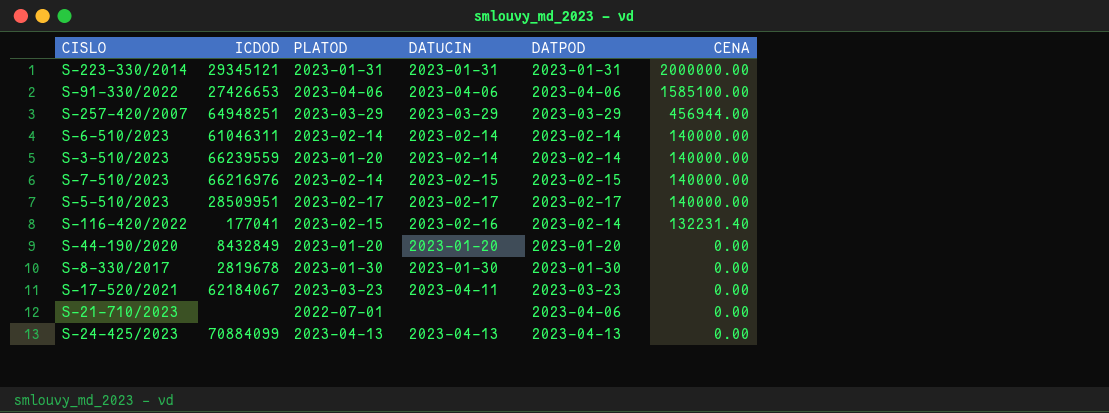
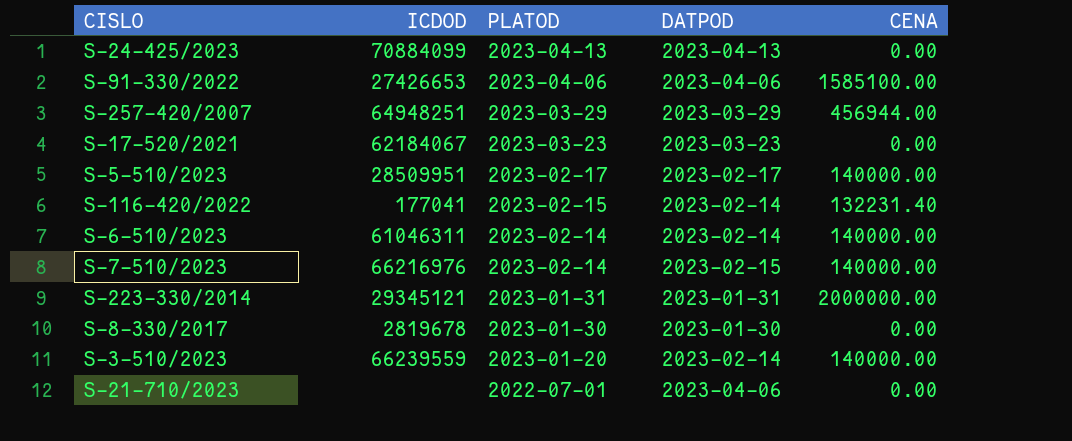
row order: CENA descending -> PLATOD descending
column DATUCIN | position: 4 -> none
row S-44-190/2020: 8432849 | 2023-01-20 | 2023-01-20 | 2023-01-20 | 0.00 -> none

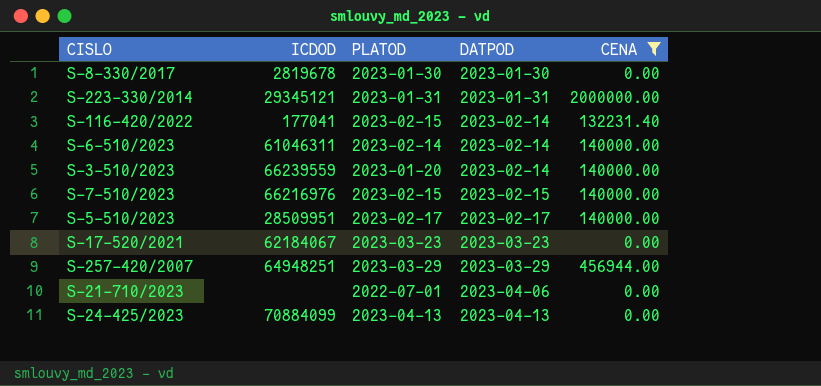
filter: none -> CENA != 1585100.00
row order: PLATOD descending -> DATPOD ascending
S-7-510/2023 | PLATOD: 2023-02-14 -> 2023-02-15

